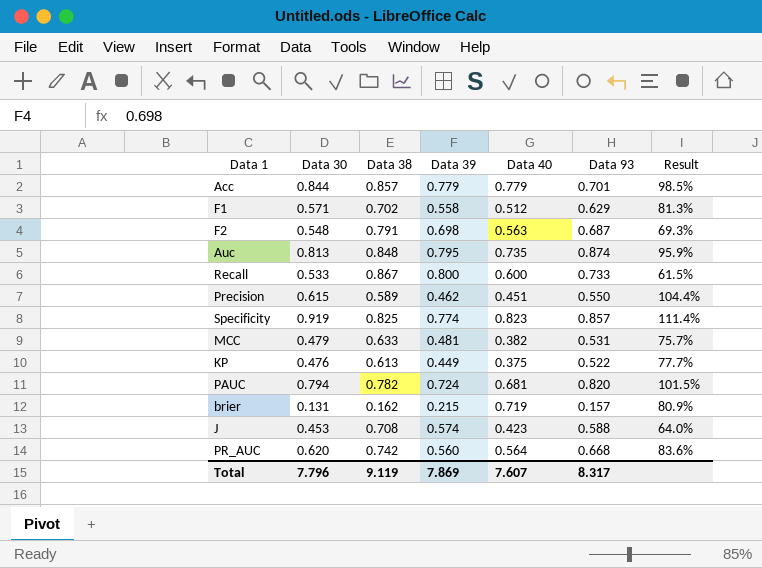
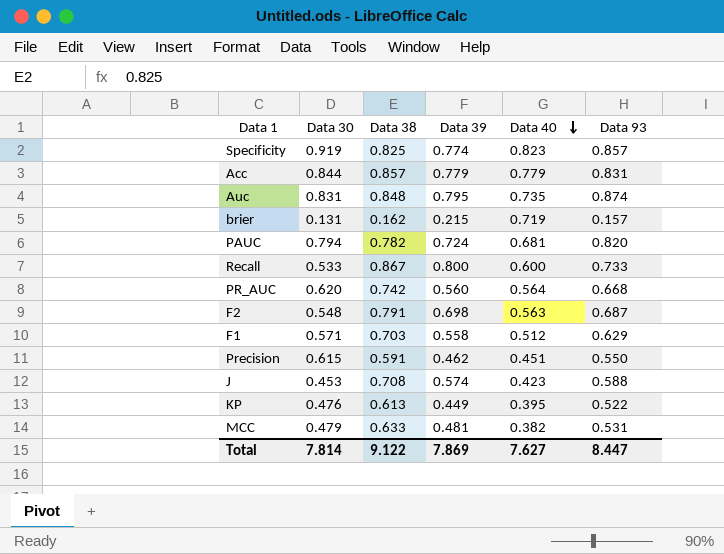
row order: none -> Data 40 descending
column Result | formula: [Data 30] / [Data 38] -> none
Acc | Data 93: 0.701 -> 0.831
Auc | Data 30: 0.813 -> 0.831
F1 | Data 38: 0.702 -> 0.703
Precision | Data 38: 0.589 -> 0.591
KP | Data 40: 0.375 -> 0.395
Total | Data 30: 7.796 -> 7.814
Total | Data 38: 9.119 -> 9.122
Total | Data 40: 7.607 -> 7.627
Total | Data 93: 8.317 -> 8.447

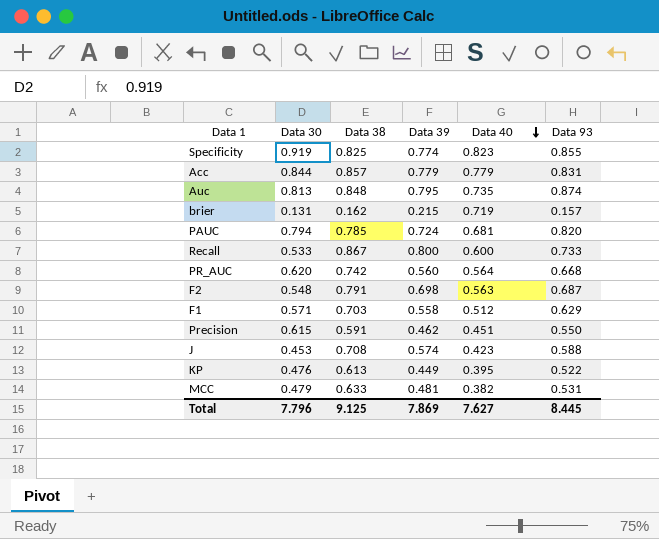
Specificity | Data 93: 0.857 -> 0.855
Auc | Data 30: 0.831 -> 0.813
PAUC | Data 38: 0.782 -> 0.785
Total | Data 30: 7.814 -> 7.796
Total | Data 38: 9.122 -> 9.125
Total | Data 93: 8.447 -> 8.445

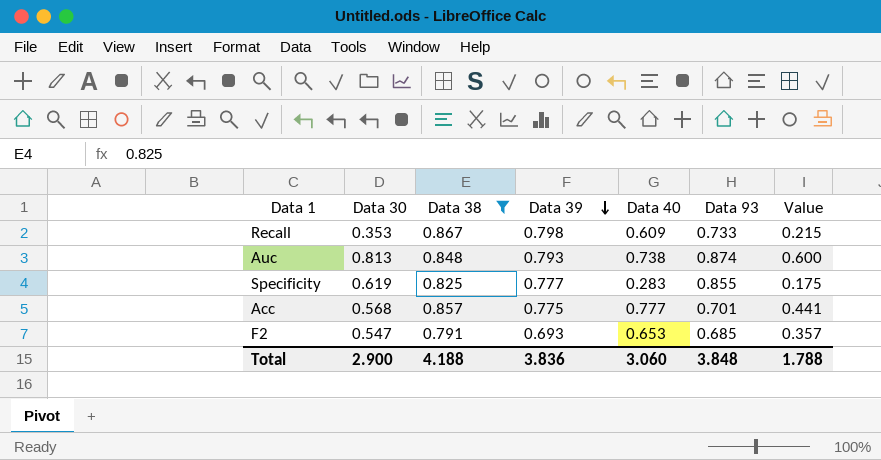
filter: none -> Data 38 >= 0.791
row order: Data 40 descending -> Data 39 descending
column Value | formula: none -> [Data 30] * [Data 40]
Recall | Data 30: 0.533 -> 0.353
Recall | Data 39: 0.800 -> 0.798
Recall | Data 40: 0.600 -> 0.609
Auc | Data 39: 0.795 -> 0.793
Auc | Data 40: 0.735 -> 0.738
Specificity | Data 30: 0.919 -> 0.619
Specificity | Data 39: 0.774 -> 0.777
Specificity | Data 40: 0.823 -> 0.283
Acc | Data 30: 0.844 -> 0.568
Acc | Data 39: 0.779 -> 0.775
Acc | Data 40: 0.779 -> 0.777
Acc | Data 93: 0.831 -> 0.701
F2 | Data 30: 0.548 -> 0.547
F2 | Data 39: 0.698 -> 0.693
F2 | Data 40: 0.563 -> 0.653
F2 | Data 93: 0.687 -> 0.685
Total | Data 30: 7.796 -> 2.900
Total | Data 38: 9.125 -> 4.188
Total | Data 39: 7.869 -> 3.836
Total | Data 40: 7.627 -> 3.060
Total | Data 93: 8.445 -> 3.848

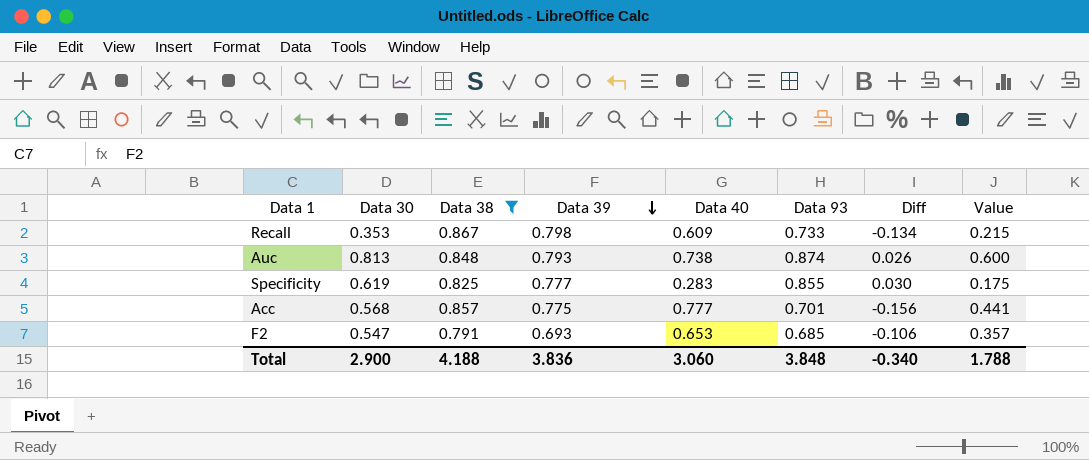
column Diff | formula: none -> [Data 93] - [Data 38]

